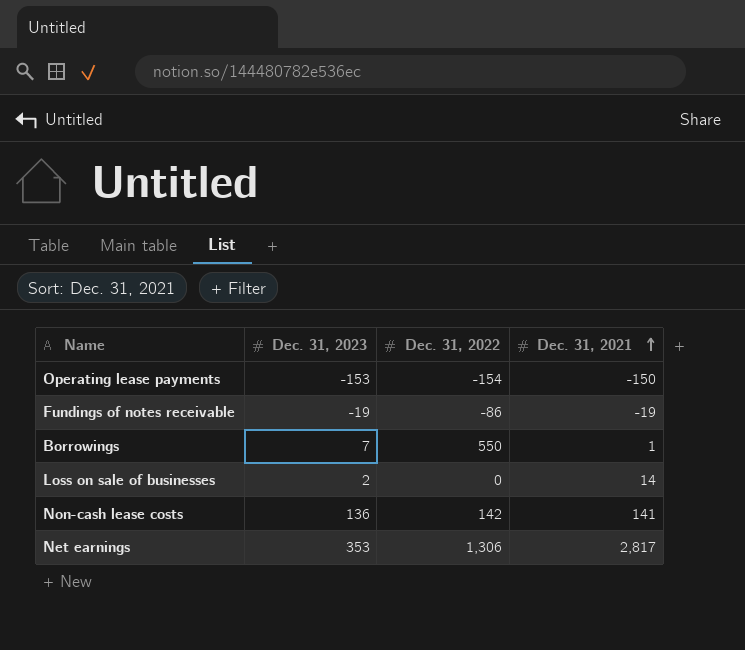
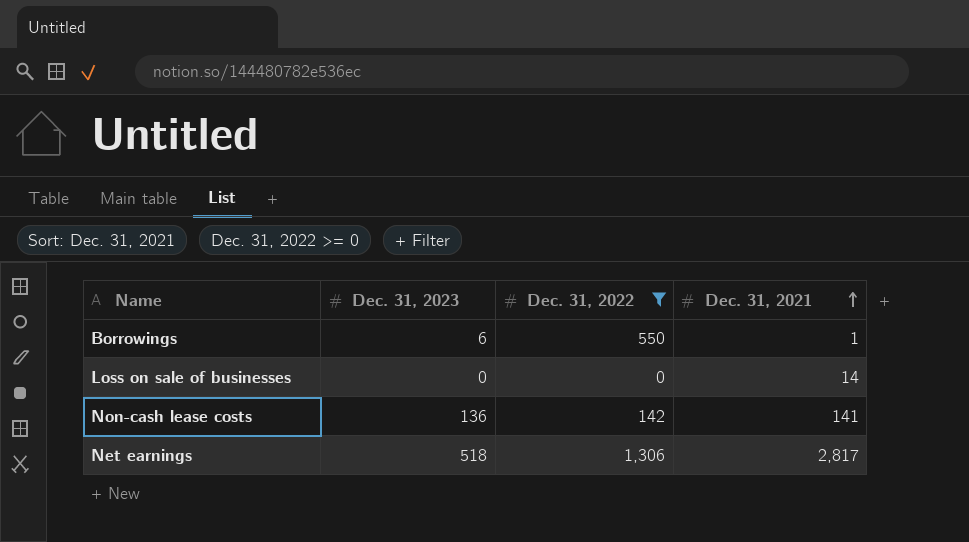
filter: none -> Dec. 31, 2022 >= 0
Borrowings | Dec. 31, 2023: 7 -> 6
Loss on sale of businesses | Dec. 31, 2023: 2 -> 0
Net earnings | Dec. 31, 2023: 353 -> 518

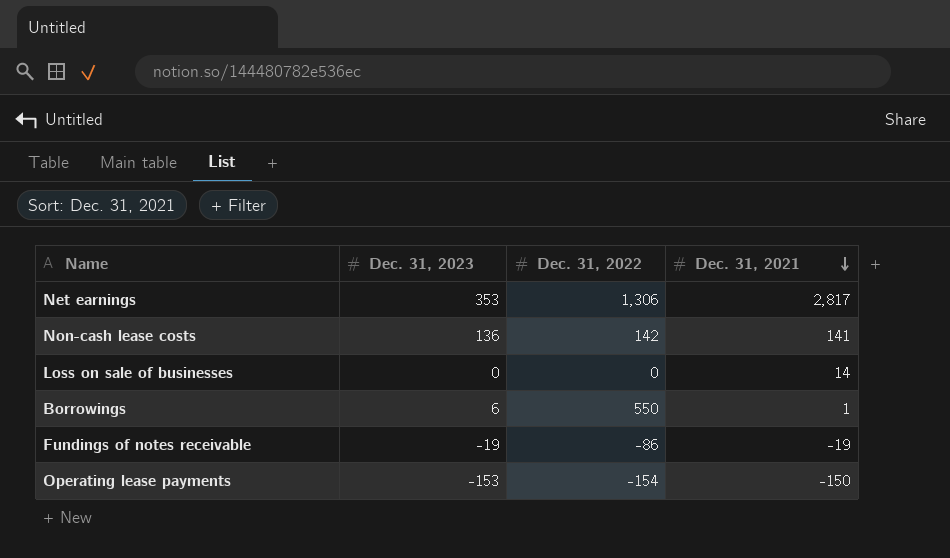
filter: Dec. 31, 2022 >= 0 -> none
row order: Dec. 31, 2021 ascending -> Dec. 31, 2021 descending
Net earnings | Dec. 31, 2023: 518 -> 353

